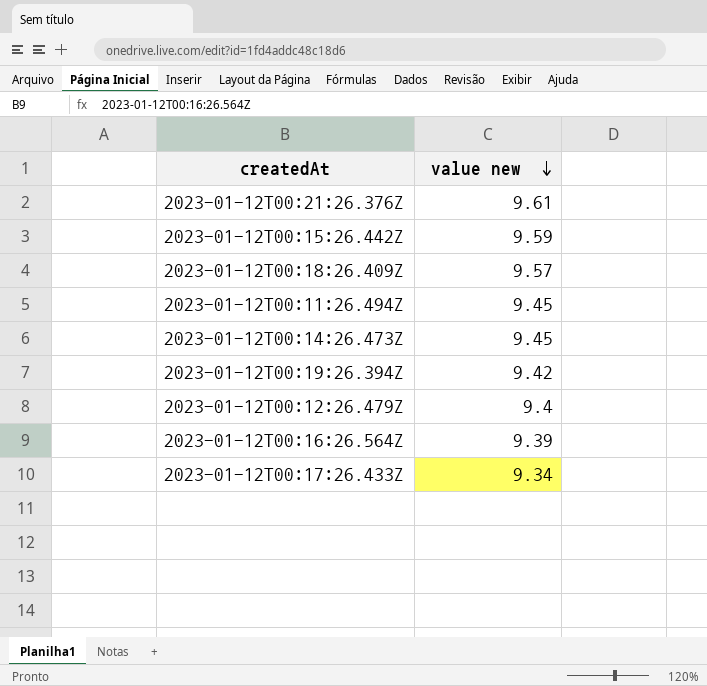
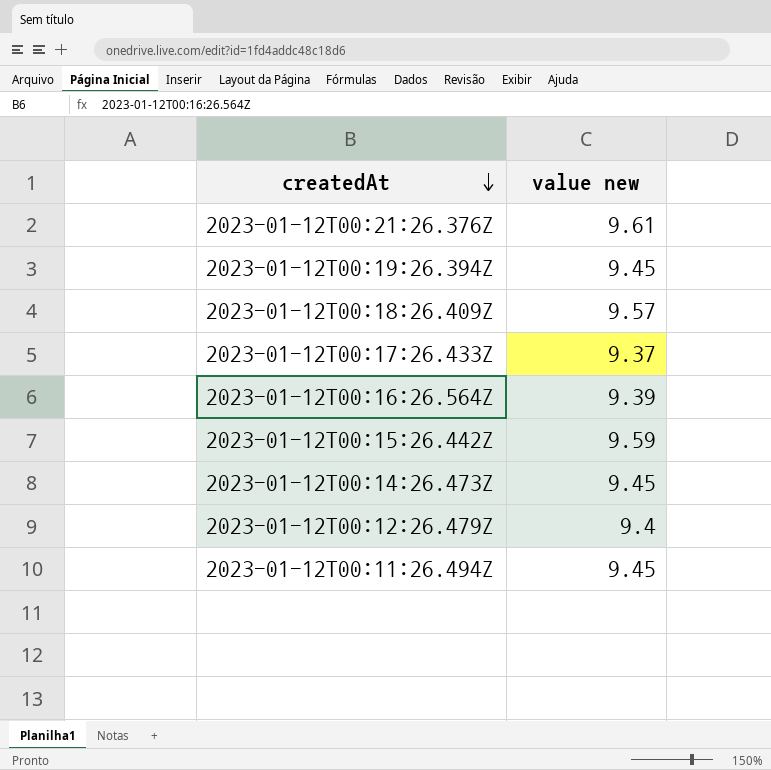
row order: value new descending -> createdAt descending
2023-01-12T00:19:26.394Z | value new: 9.42 -> 9.45
2023-01-12T00:17:26.433Z | value new: 9.34 -> 9.37

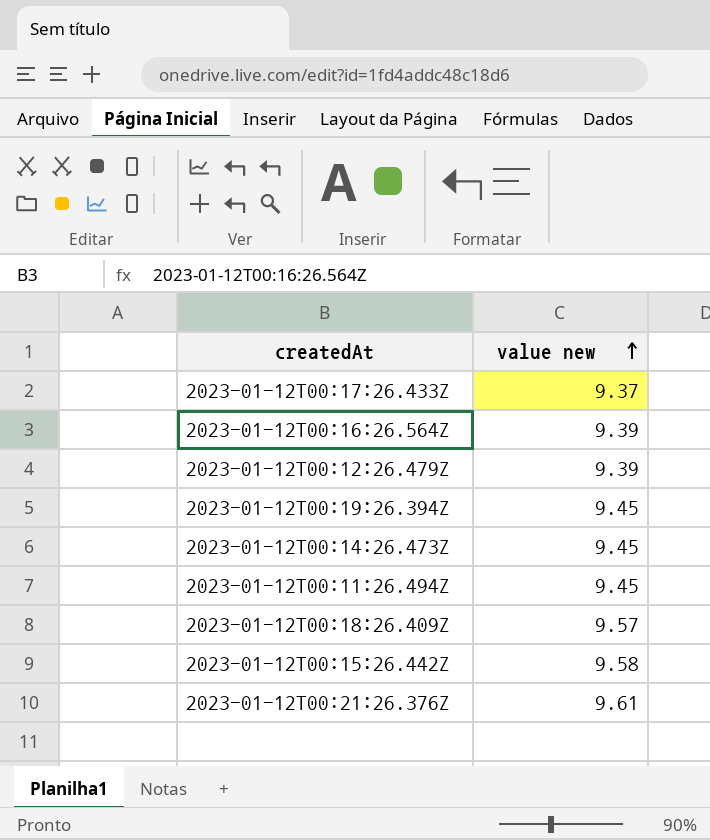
row order: createdAt descending -> value new ascending
2023-01-12T00:12:26.479Z | value new: 9.4 -> 9.39
2023-01-12T00:15:26.442Z | value new: 9.59 -> 9.58

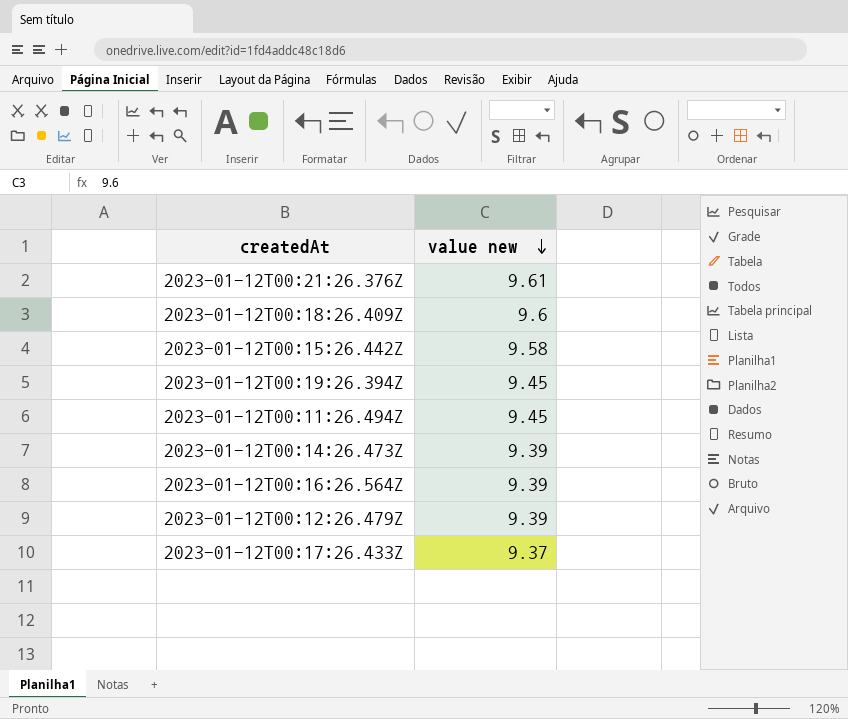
row order: value new ascending -> value new descending
2023-01-12T00:18:26.409Z | value new: 9.57 -> 9.6
2023-01-12T00:14:26.473Z | value new: 9.45 -> 9.39

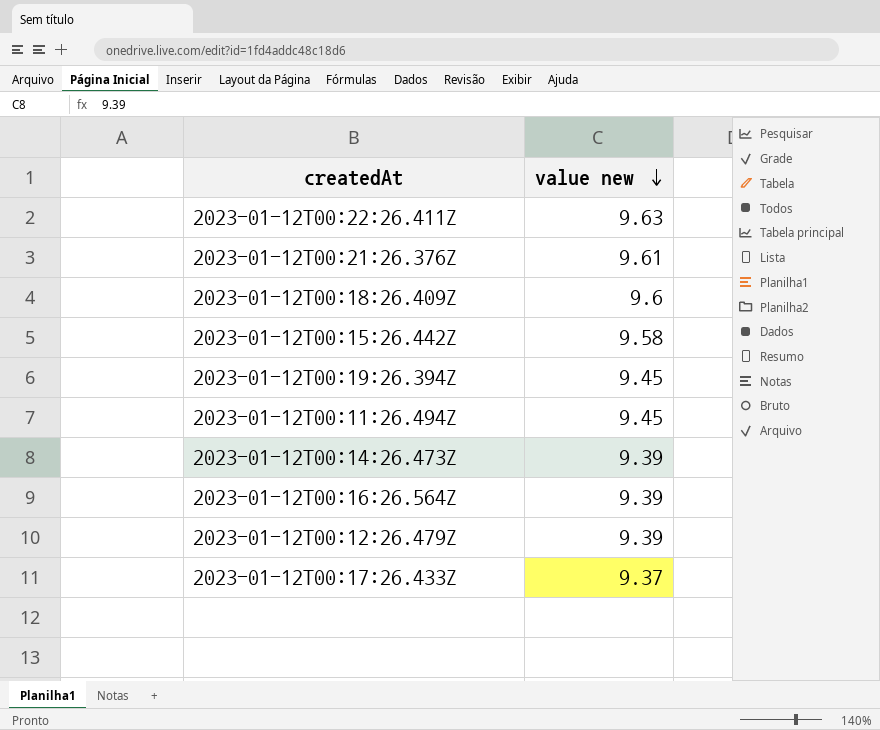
row 2023-01-12T00:22:26.411Z: none -> 9.63

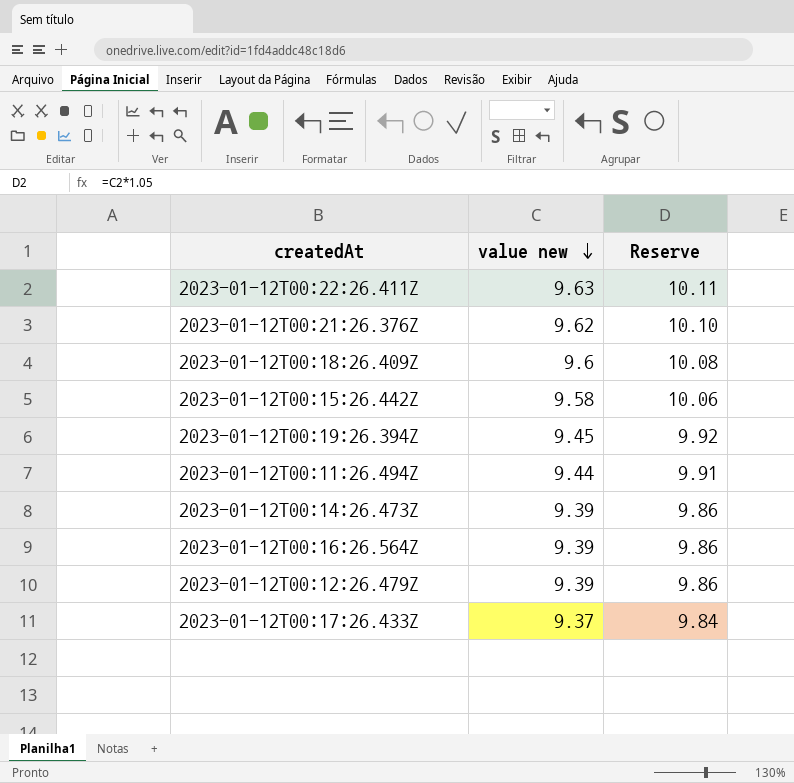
column Reserve | formula: none -> [value new] * 1.05
2023-01-12T00:21:26.376Z | value new: 9.61 -> 9.62
2023-01-12T00:11:26.494Z | value new: 9.45 -> 9.44

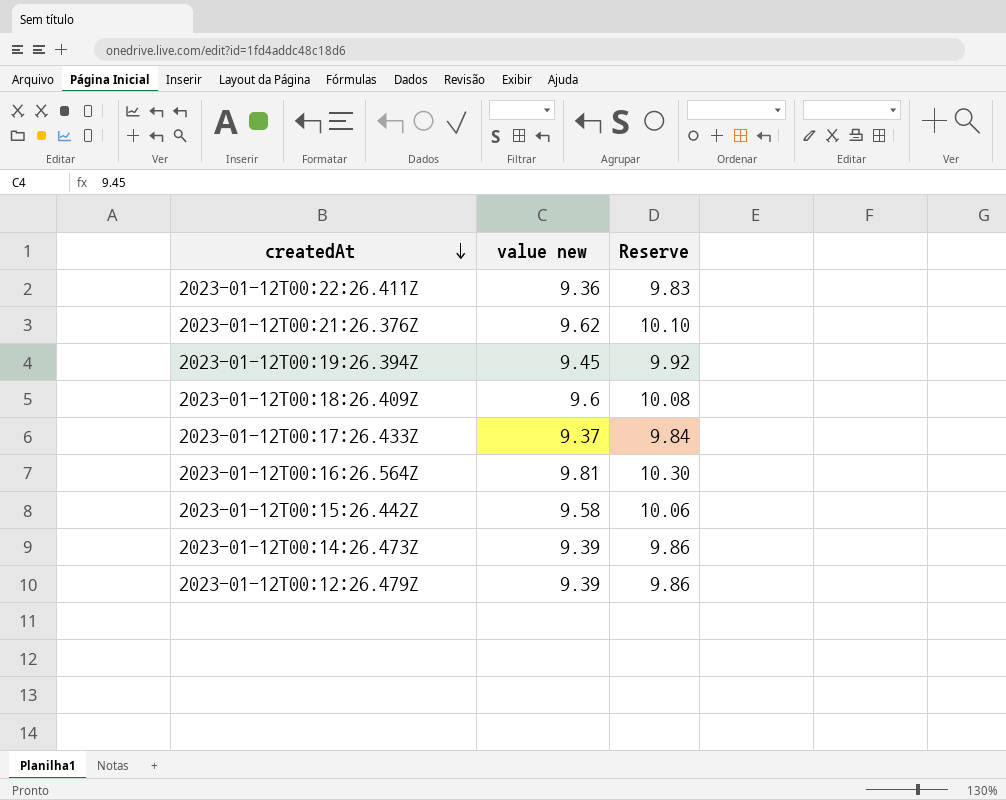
row order: value new descending -> createdAt descending
row 2023-01-12T00:11:26.494Z: 9.44 | 9.91 -> none
2023-01-12T00:22:26.411Z | value new: 9.63 -> 9.36
2023-01-12T00:22:26.411Z | Reserve: 10.11 -> 9.83
2023-01-12T00:16:26.564Z | value new: 9.39 -> 9.81
2023-01-12T00:16:26.564Z | Reserve: 9.86 -> 10.30

